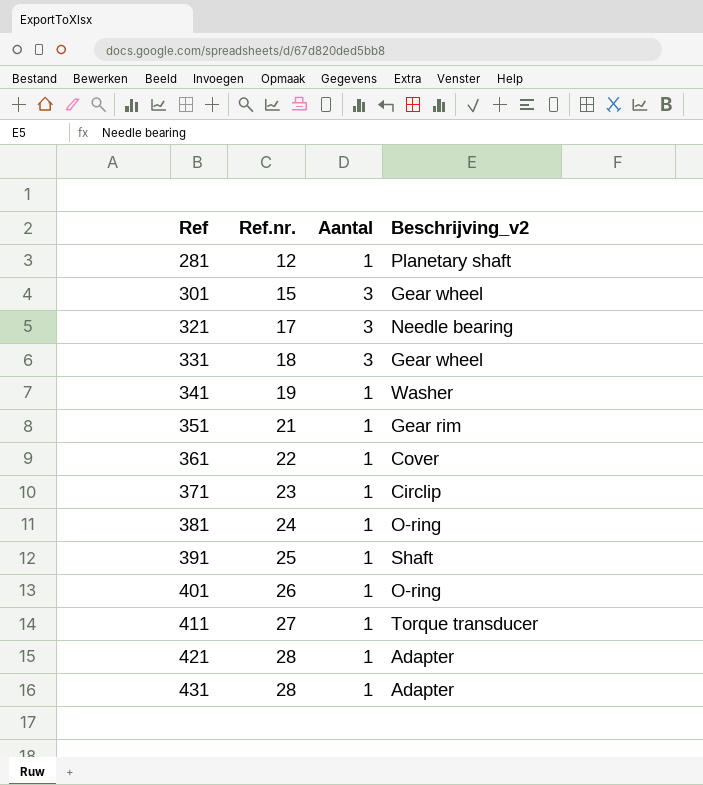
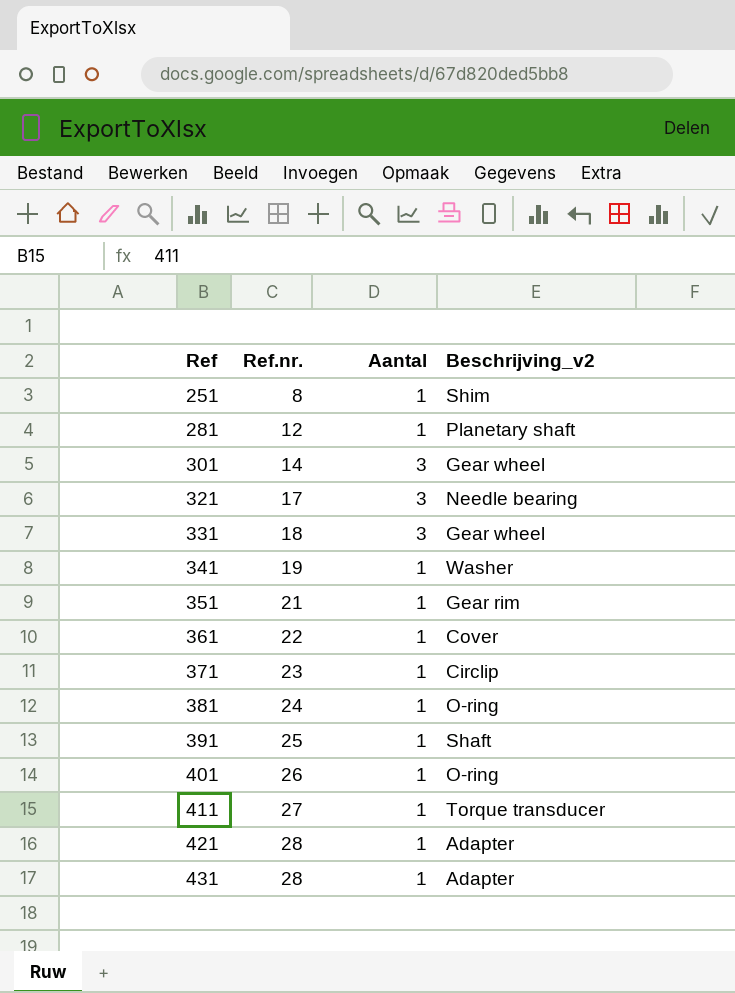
row 251: none -> 8 | 1 | Shim
301 | Ref.nr.: 15 -> 14

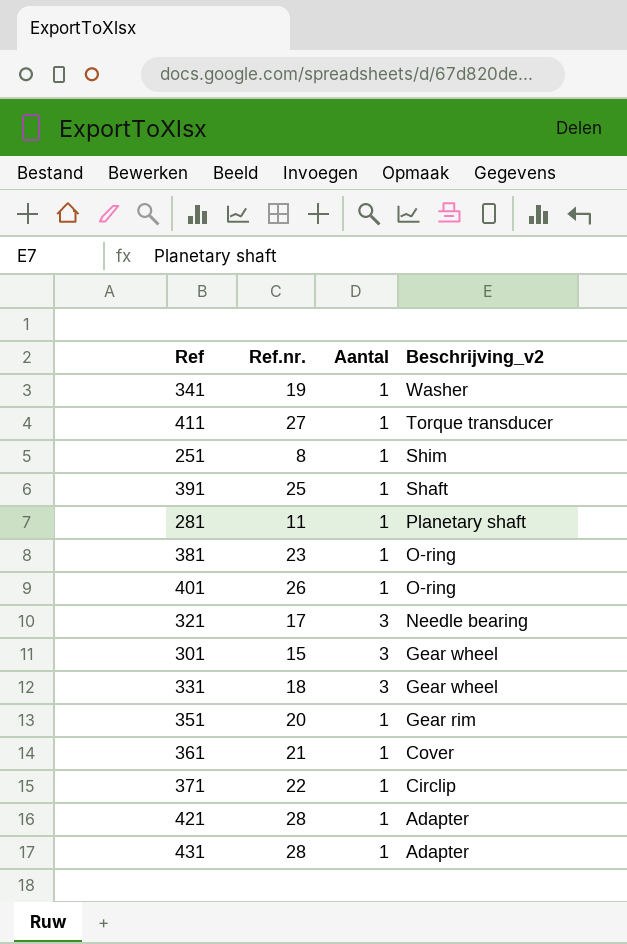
row order: Ref ascending -> Beschrijving_v2 descending
281 | Ref.nr.: 12 -> 11
381 | Ref.nr.: 24 -> 23
301 | Ref.nr.: 14 -> 15
351 | Ref.nr.: 21 -> 20
361 | Ref.nr.: 22 -> 21
371 | Ref.nr.: 23 -> 22

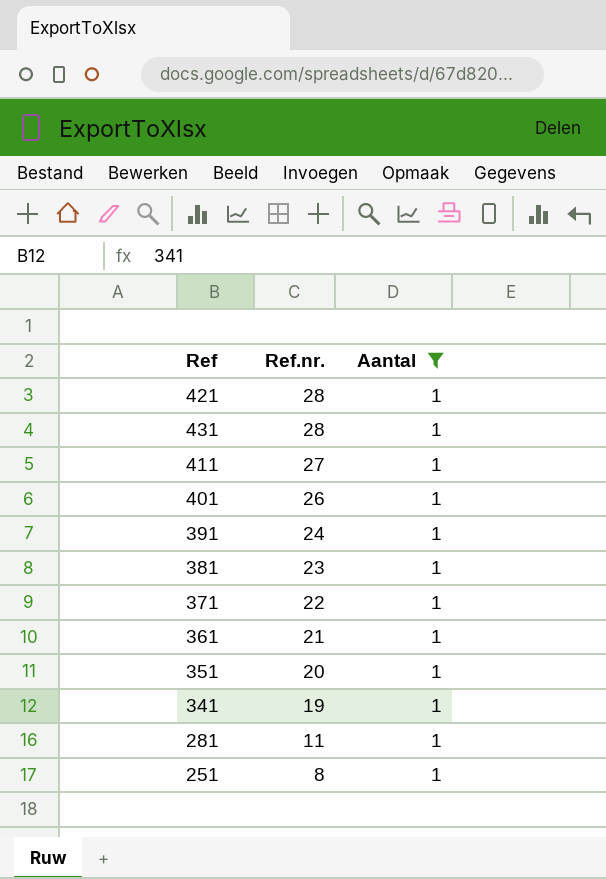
filter: none -> Aantal = 1
row order: Beschrijving_v2 descending -> Ref.nr. descending
column Beschrijving_v2 | position: 4 -> none
391 | Ref.nr.: 25 -> 24

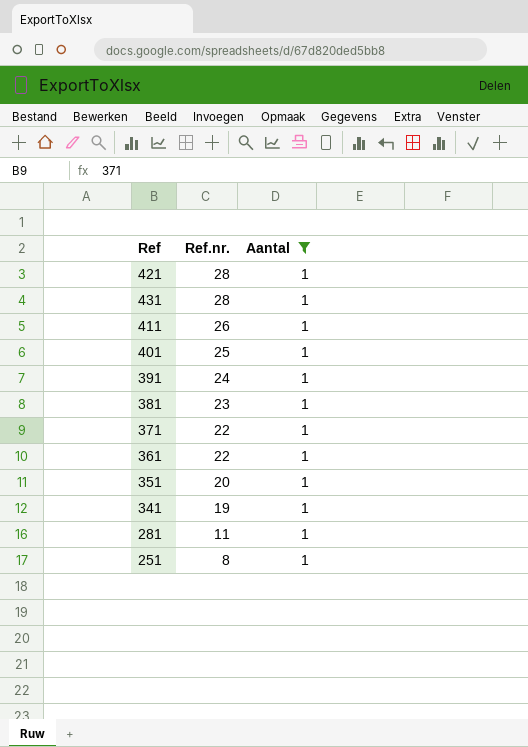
411 | Ref.nr.: 27 -> 26
401 | Ref.nr.: 26 -> 25
361 | Ref.nr.: 21 -> 22

